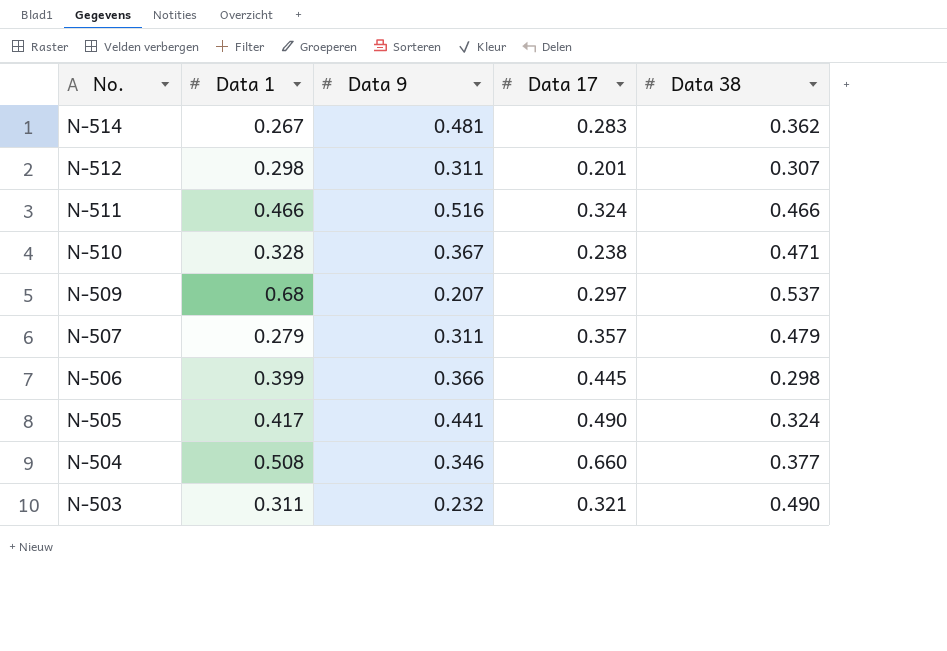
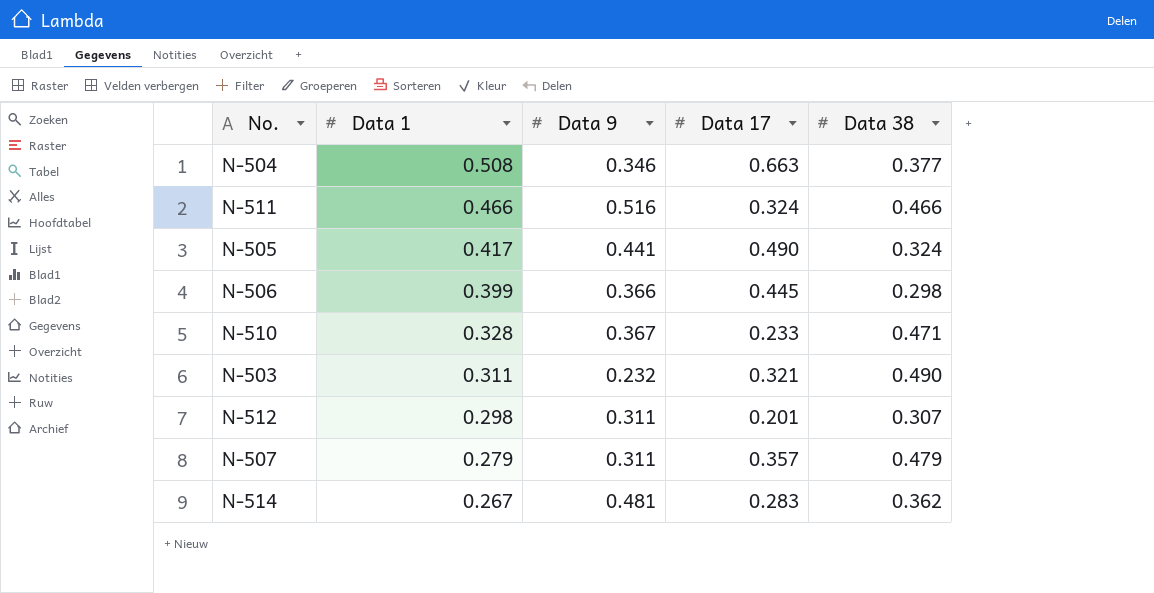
row order: No. descending -> Data 1 descending
row N-509: 0.68 | 0.207 | 0.297 | 0.537 -> none
N-504 | Data 17: 0.660 -> 0.663
N-510 | Data 17: 0.238 -> 0.233

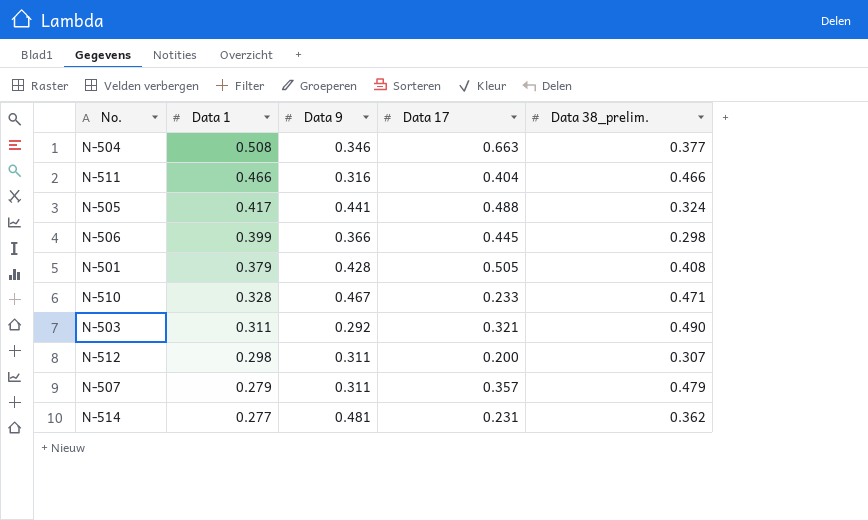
column name: Data 38 -> Data 38_prelim.
N-511 | Data 9: 0.516 -> 0.316
N-511 | Data 17: 0.324 -> 0.404
N-505 | Data 17: 0.490 -> 0.488
row N-501: none -> 0.379 | 0.428 | 0.505 | 0.408
N-510 | Data 9: 0.367 -> 0.467
N-503 | Data 9: 0.232 -> 0.292
N-512 | Data 17: 0.201 -> 0.200
N-514 | Data 1: 0.267 -> 0.277
N-514 | Data 17: 0.283 -> 0.231

